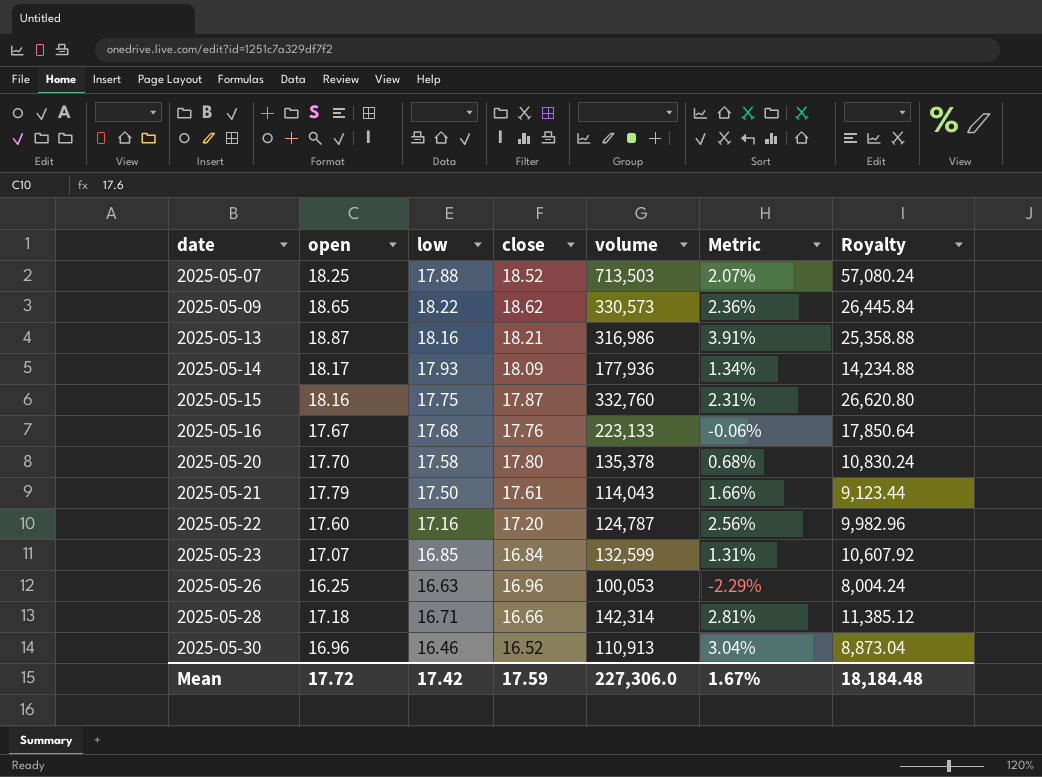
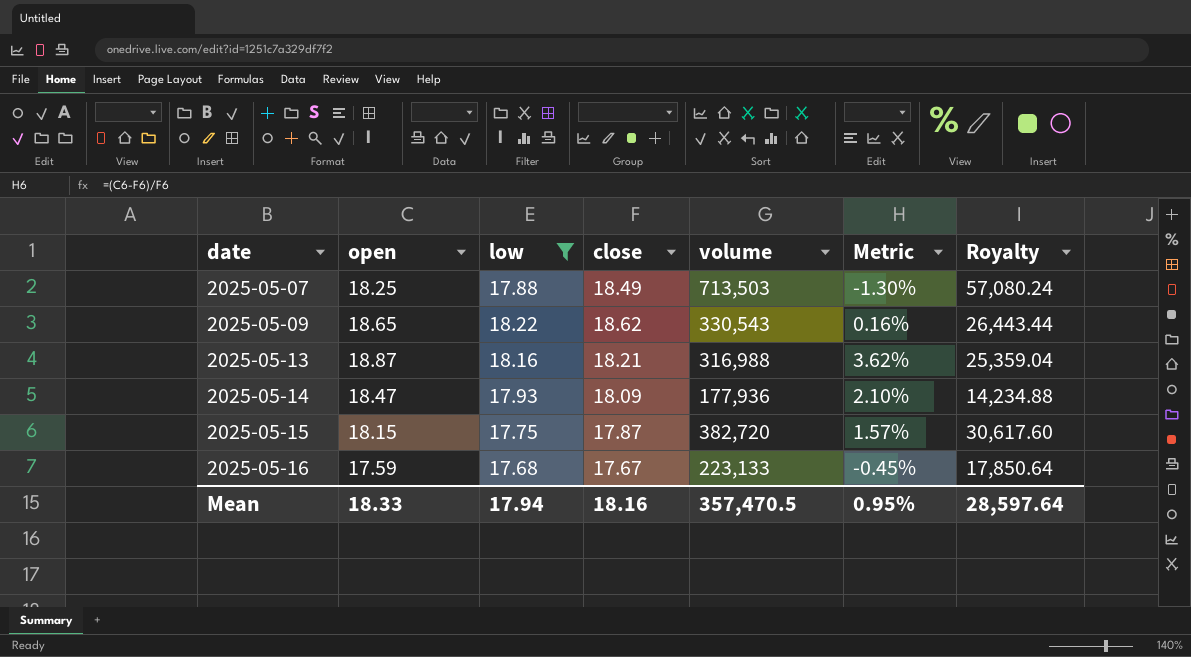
filter: none -> low >= 17.68
column Metric | formula: ([open] - [low]) / [low] -> ([open] - [close]) / [close]
2025-05-07 | close: 18.52 -> 18.49
2025-05-09 | volume: 330,573 -> 330,543
2025-05-09 | Royalty: 26,445.84 -> 26,443.44
2025-05-13 | volume: 316,986 -> 316,988
2025-05-13 | Royalty: 25,358.88 -> 25,359.04
2025-05-14 | open: 18.17 -> 18.47
2025-05-15 | open: 18.16 -> 18.15
2025-05-15 | volume: 332,760 -> 382,720
2025-05-15 | Royalty: 26,620.80 -> 30,617.60
2025-05-16 | open: 17.67 -> 17.59
2025-05-16 | close: 17.76 -> 17.67
Mean | open: 17.72 -> 18.33
Mean | low: 17.42 -> 17.94
Mean | close: 17.59 -> 18.16
Mean | volume: 227,306.0 -> 357,470.5
Mean | Metric: 1.67% -> 0.95%
Mean | Royalty: 18,184.48 -> 28,597.64

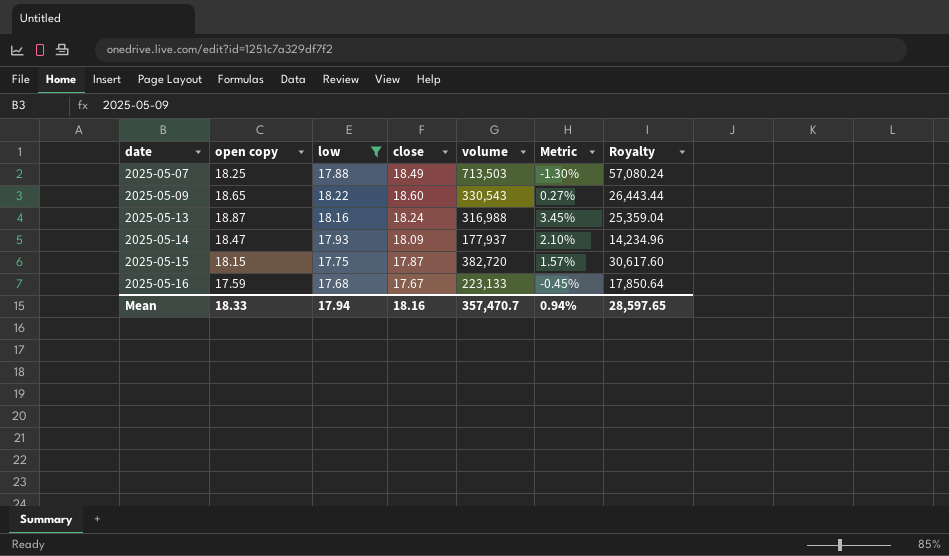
column name: open -> open copy
2025-05-09 | close: 18.62 -> 18.60
2025-05-09 | Metric: 0.16% -> 0.27%
2025-05-13 | close: 18.21 -> 18.24
2025-05-13 | Metric: 3.62% -> 3.45%
2025-05-14 | volume: 177,936 -> 177,937
2025-05-14 | Royalty: 14,234.88 -> 14,234.96
Mean | volume: 357,470.5 -> 357,470.7
Mean | Metric: 0.95% -> 0.94%
Mean | Royalty: 28,597.64 -> 28,597.65

